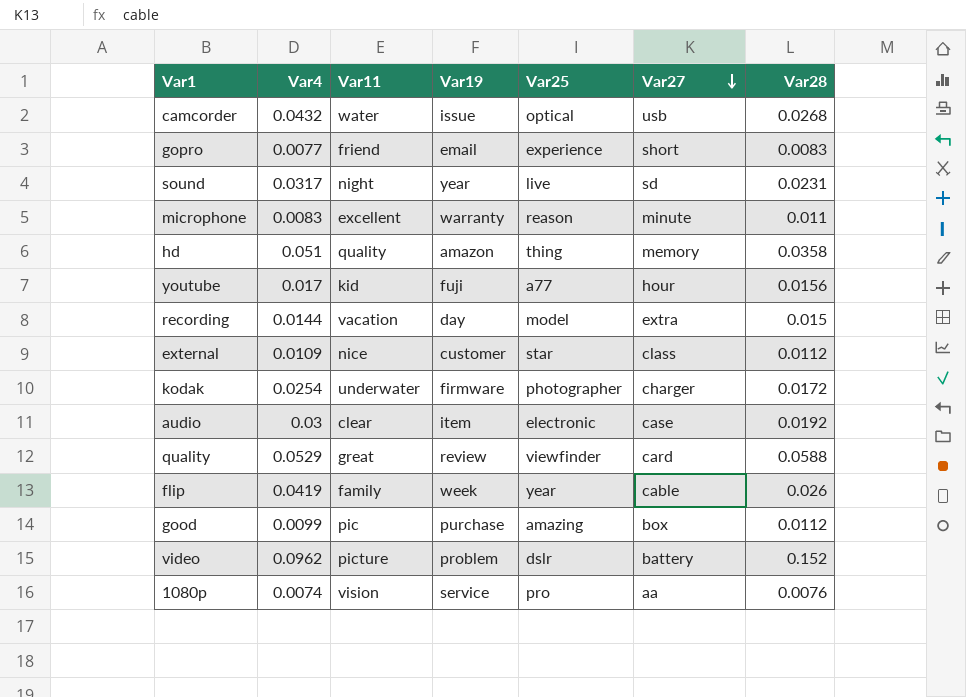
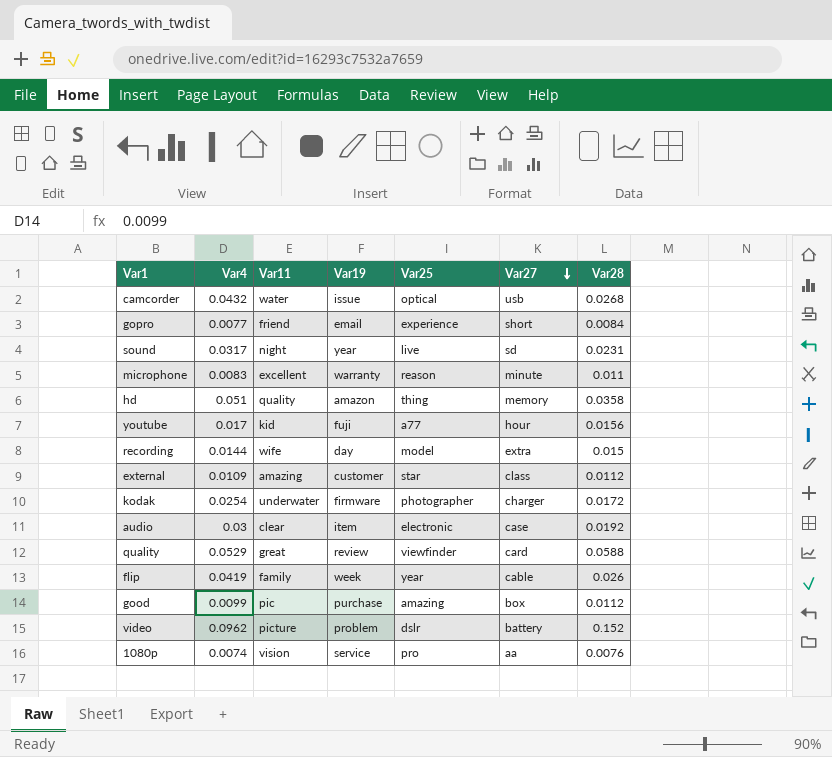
gopro | Var28: 0.0083 -> 0.0084
recording | Var11: vacation -> wife
external | Var11: nice -> amazing

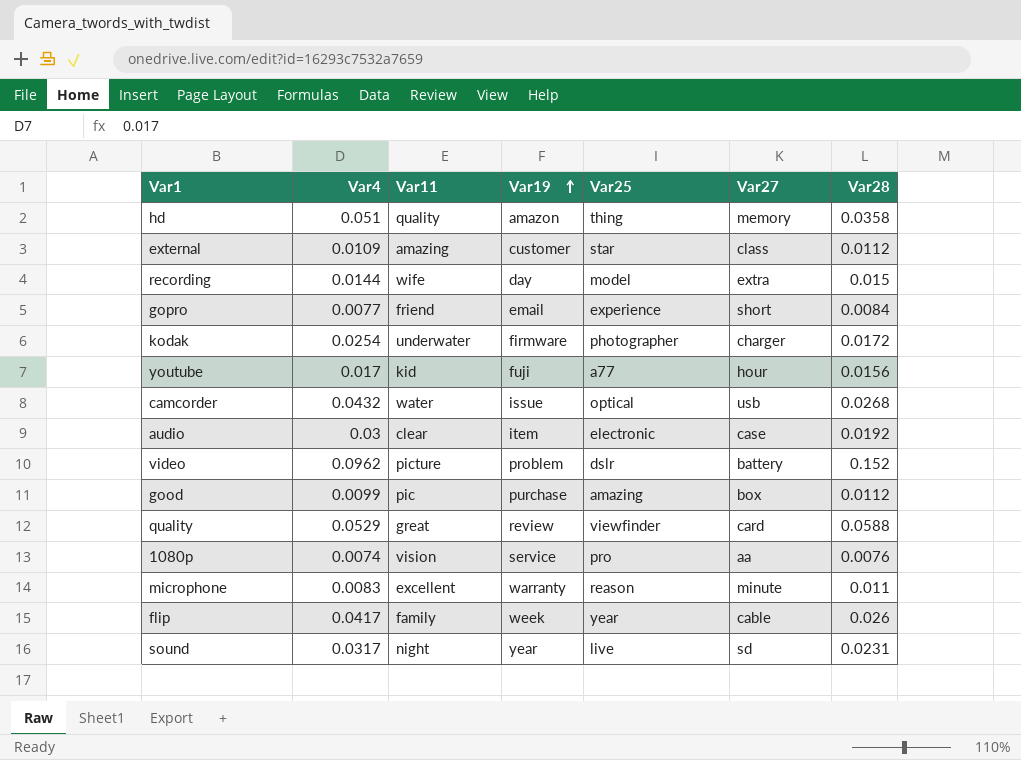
row order: Var27 descending -> Var19 ascending
flip | Var4: 0.0419 -> 0.0417

